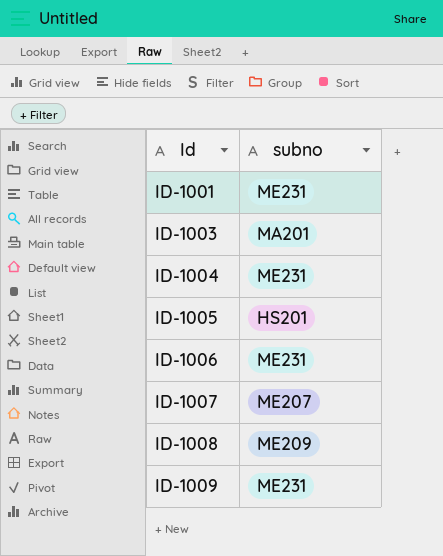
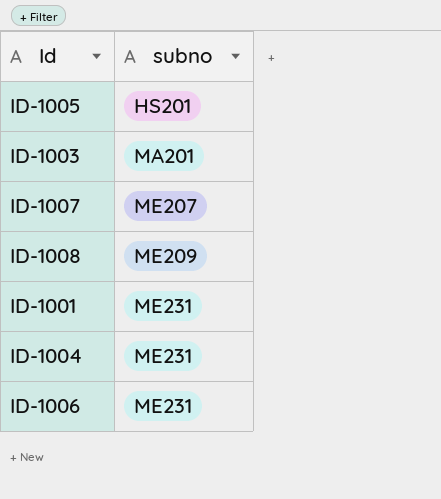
row order: Id ascending -> subno ascending
row ID-1009: ME231 -> none

